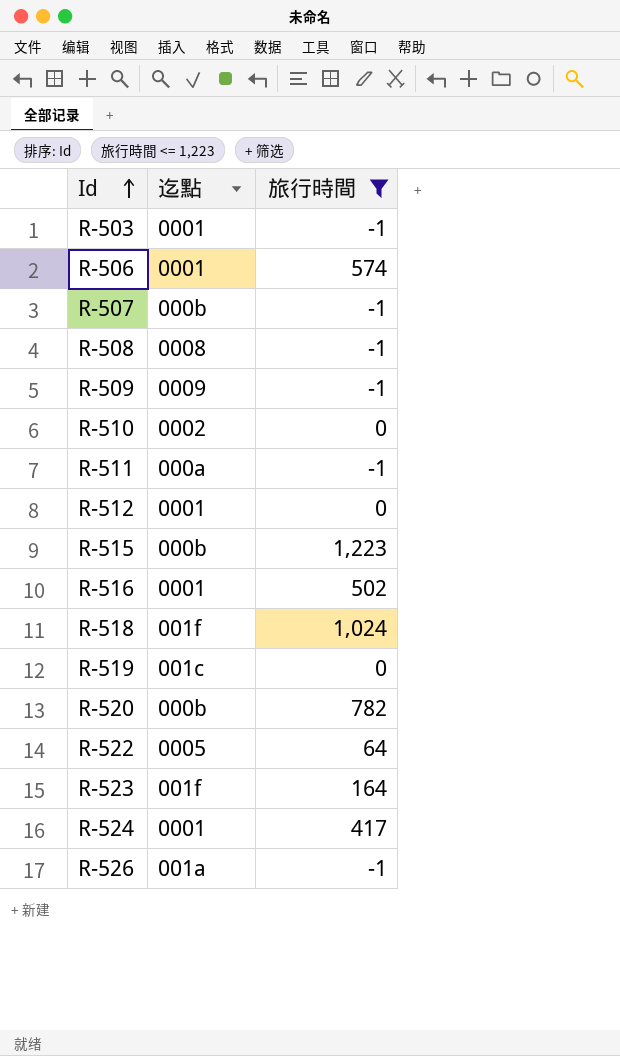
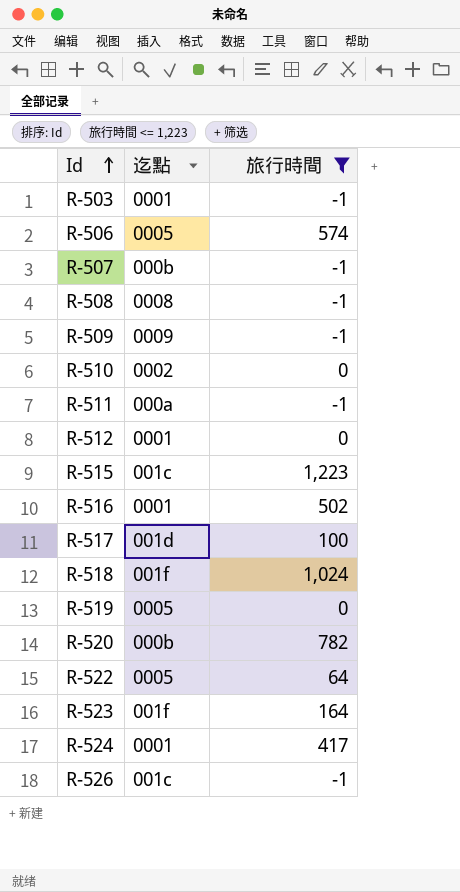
R-506 | 迄點: 0001 -> 0005
R-515 | 迄點: 000b -> 001c
row R-517: none -> 001d | 100
R-519 | 迄點: 001c -> 0005
R-526 | 迄點: 001a -> 001c

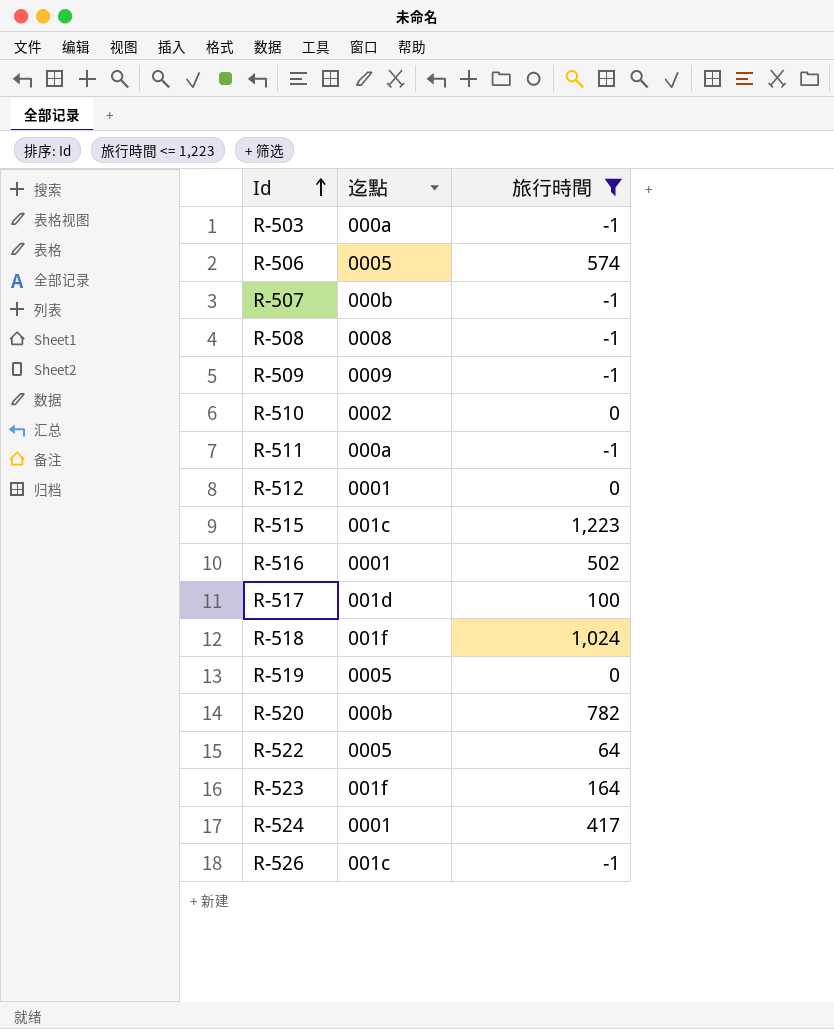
R-503 | 迄點: 0001 -> 000a

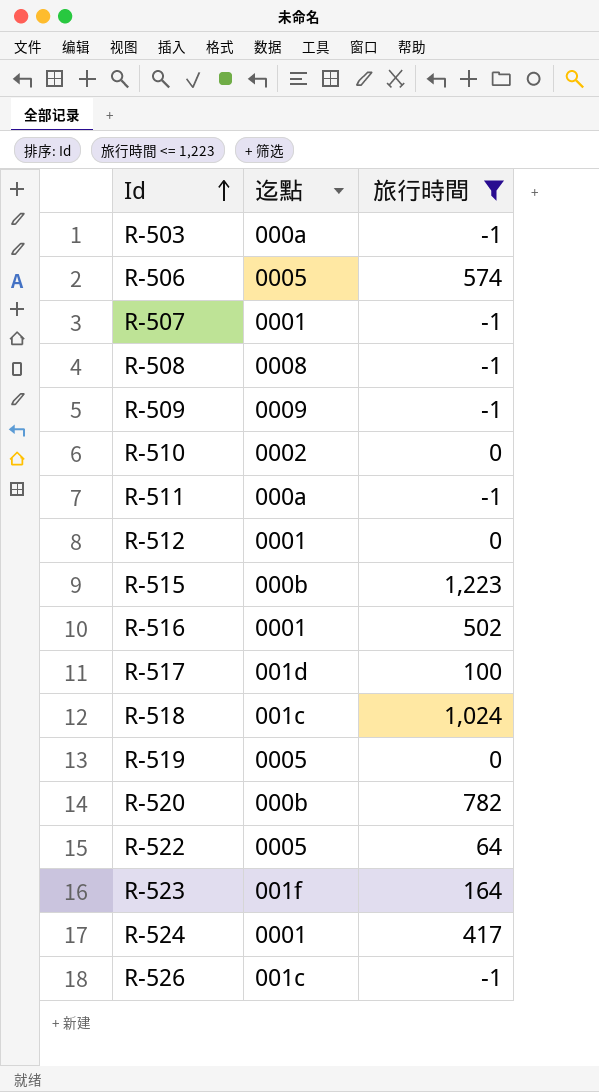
R-507 | 迄點: 000b -> 0001
R-515 | 迄點: 001c -> 000b
R-518 | 迄點: 001f -> 001c

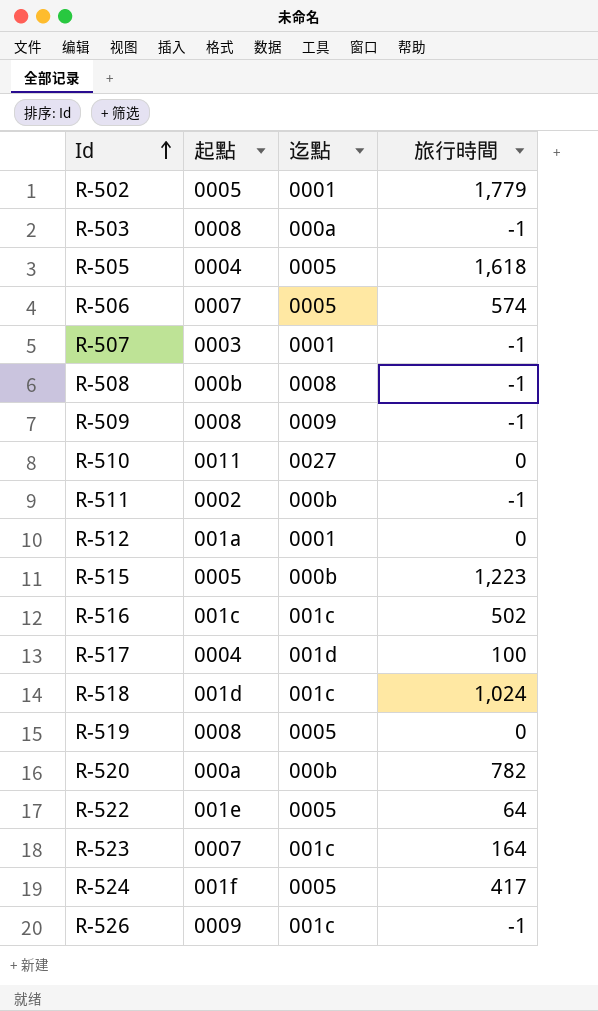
filter: 旅行時間 <= 1,223 -> none
column 起點 | position: none -> 2
R-510 | 迄點: 0002 -> 0027
R-511 | 迄點: 000a -> 000b
R-516 | 迄點: 0001 -> 001c
R-523 | 迄點: 001f -> 001c
R-524 | 迄點: 0001 -> 0005

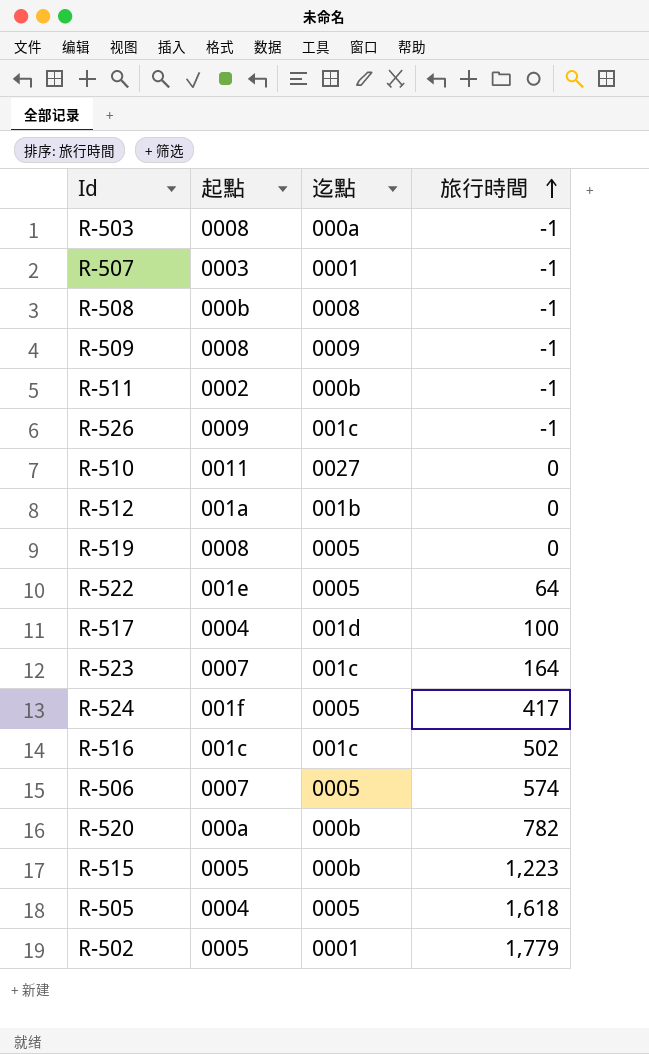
row order: Id ascending -> 旅行時間 ascending
row R-518: 001d | 001c | 1,024 -> none
R-512 | 迄點: 0001 -> 001b

